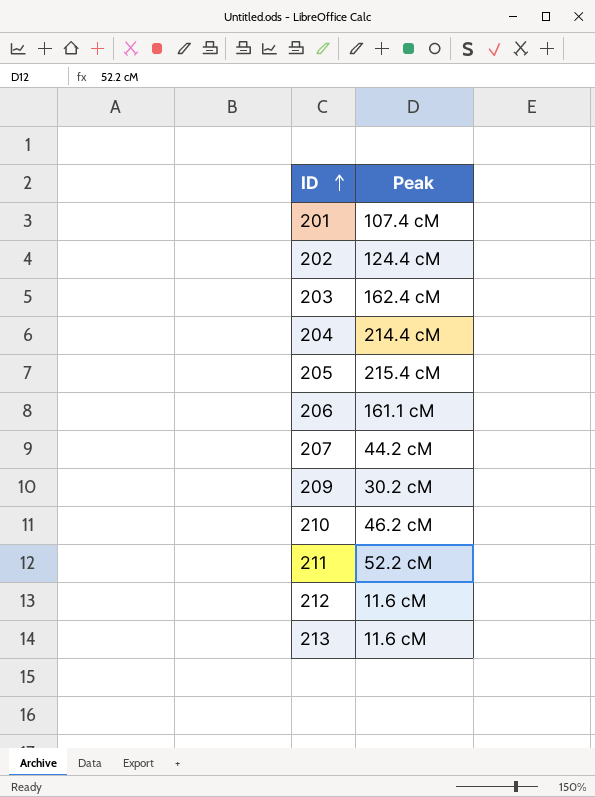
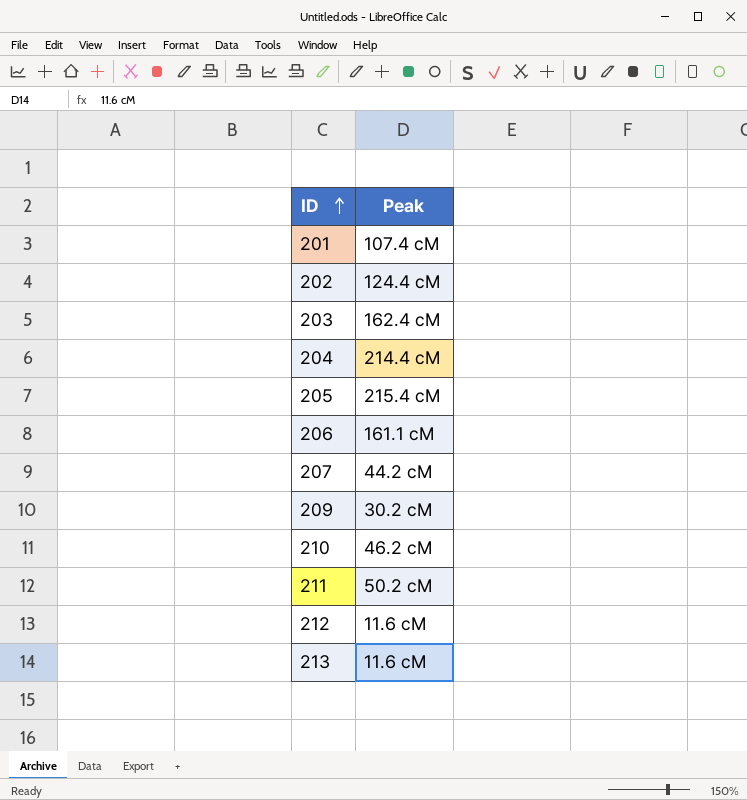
211 | Peak: 52.2 cM -> 50.2 cM

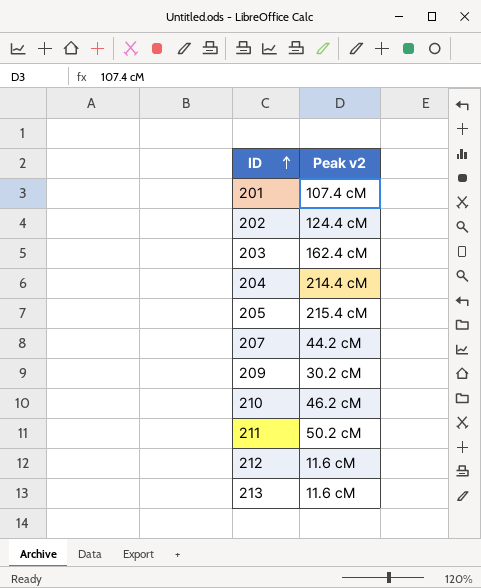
column name: Peak -> Peak v2
row 206: 161.1 cM -> none

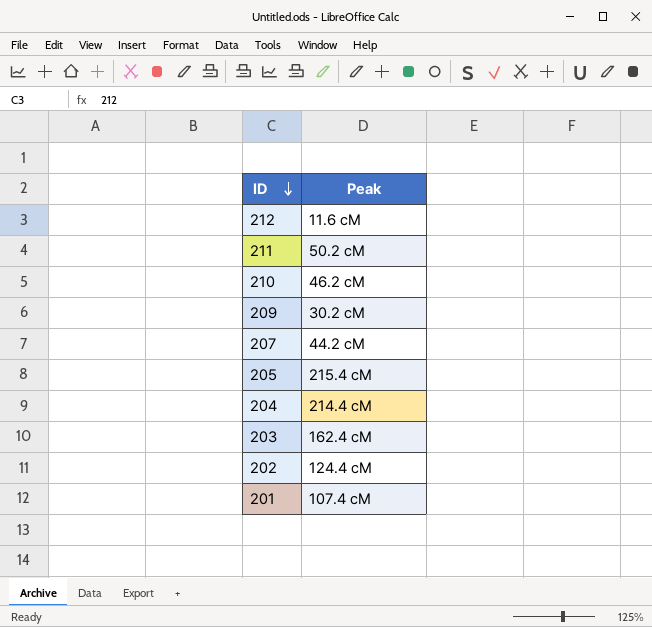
row order: ID ascending -> ID descending
column name: Peak v2 -> Peak
row 213: 11.6 cM -> none

